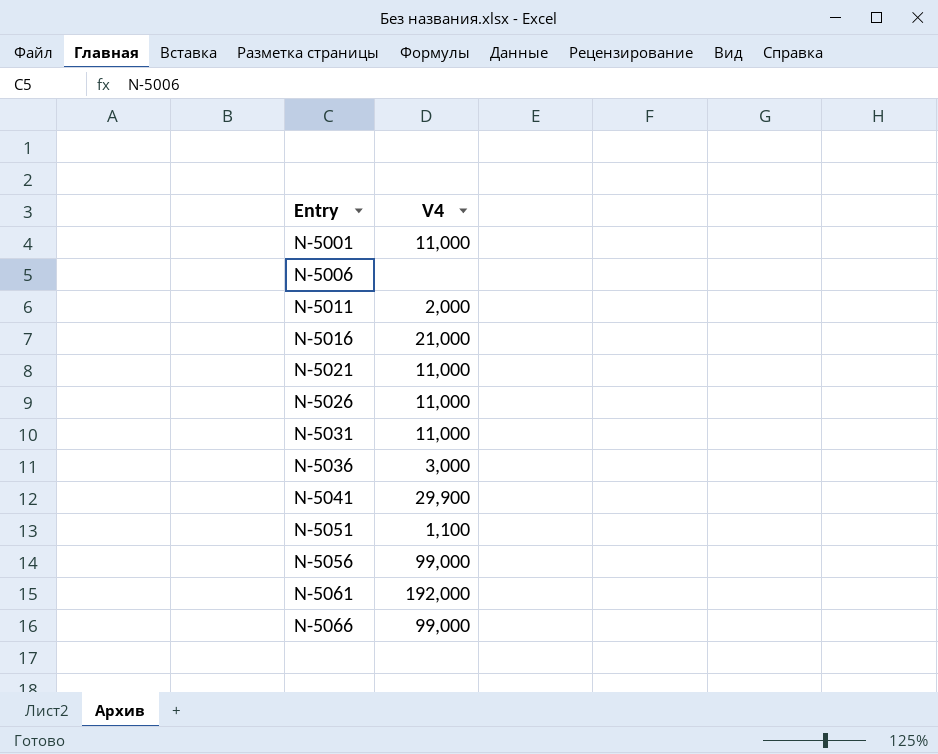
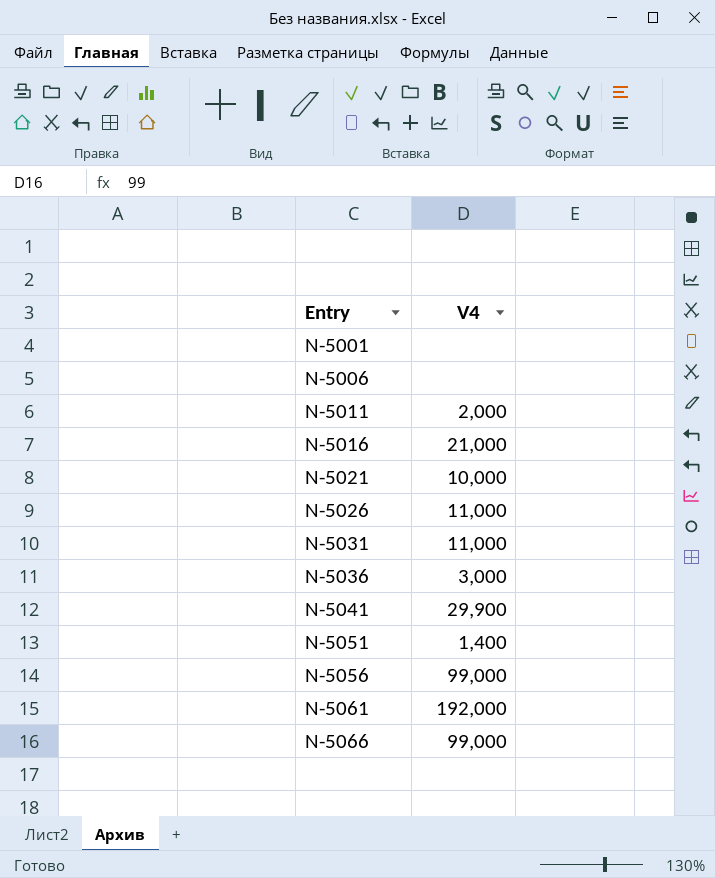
N-5001 | V4: 11,000 -> none
N-5021 | V4: 11,000 -> 10,000
N-5051 | V4: 1,100 -> 1,400

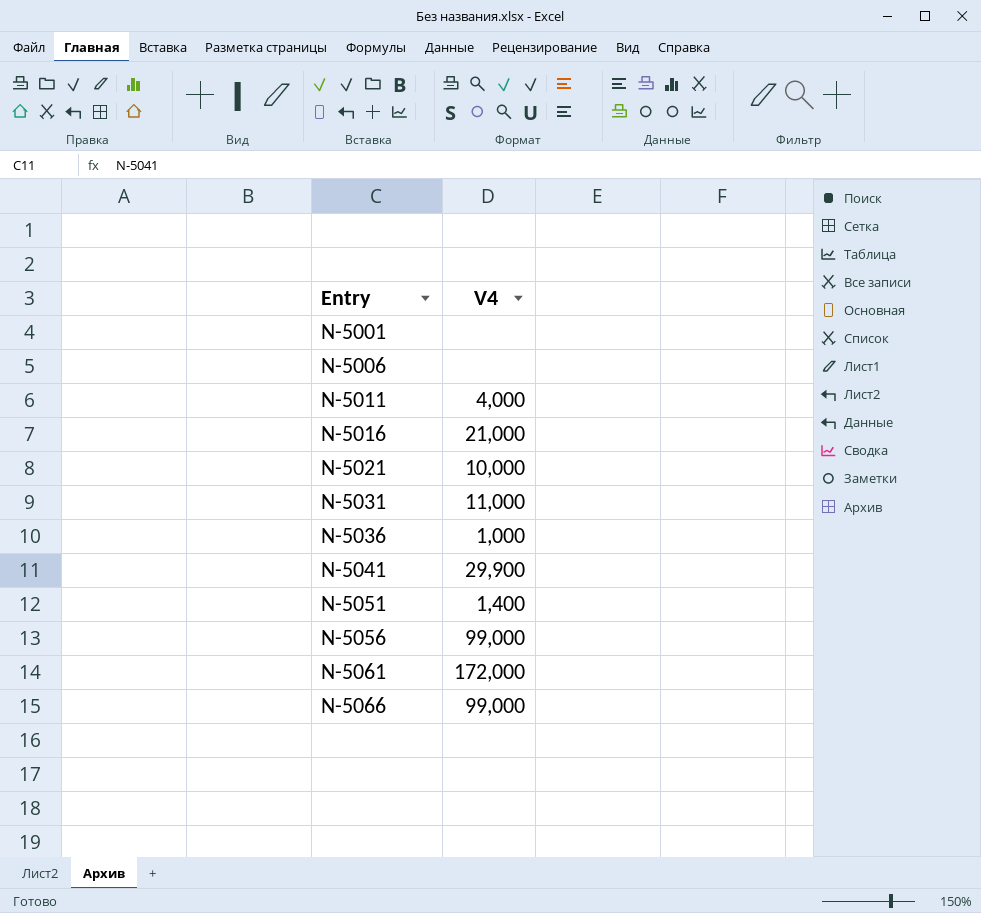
row N-5026: 11,000 -> none
N-5011 | V4: 2,000 -> 4,000
N-5036 | V4: 3,000 -> 1,000
N-5061 | V4: 192,000 -> 172,000

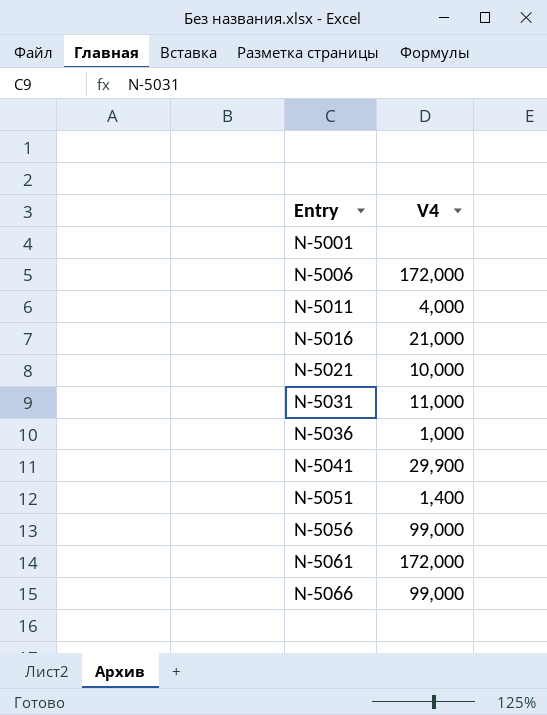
N-5006 | V4: none -> 172,000

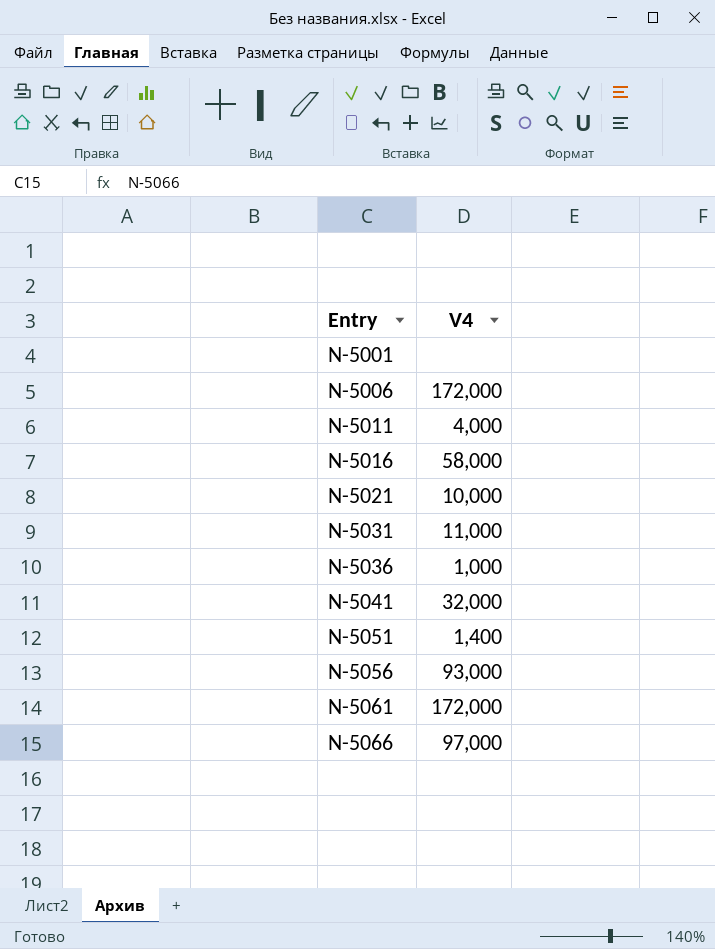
N-5016 | V4: 21,000 -> 58,000
N-5041 | V4: 29,900 -> 32,000
N-5056 | V4: 99,000 -> 93,000
N-5066 | V4: 99,000 -> 97,000

